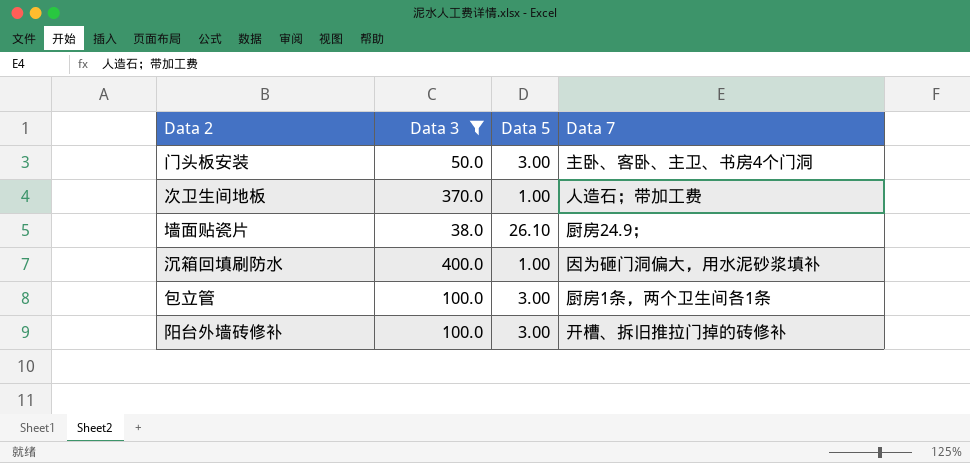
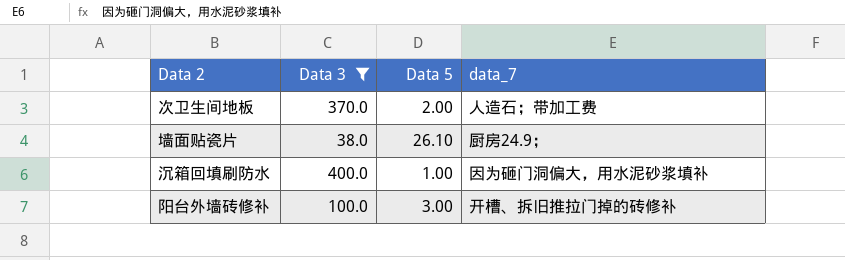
column name: Data 7 -> data_7
row 门头板安装: 50.0 | 3.00 | 主卧、客卧、主卫、书房4个门洞 -> none
row 包立管: 100.0 | 3.00 | 厨房1条，两个卫生间各1条 -> none
次卫生间地板 | Data 5: 1.00 -> 2.00

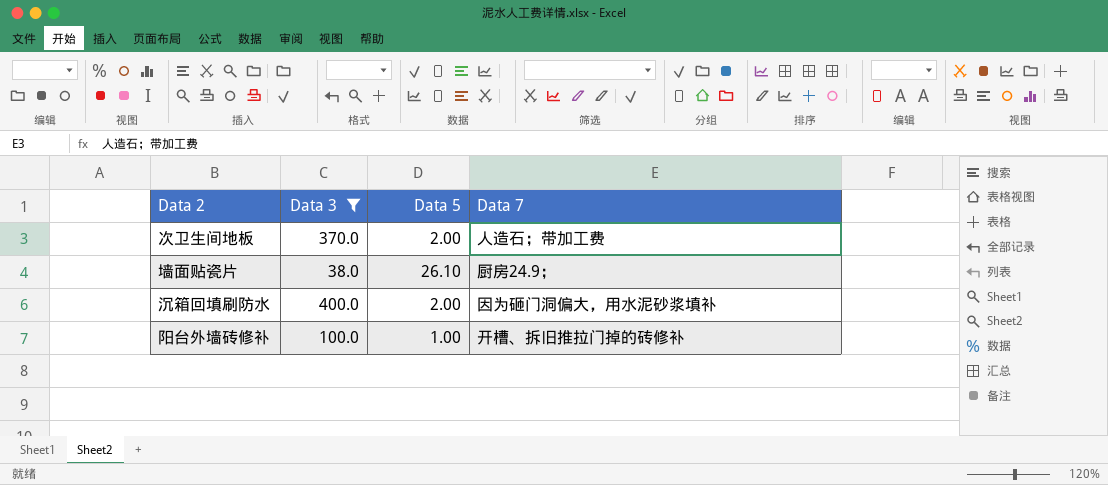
column name: data_7 -> Data 7
沉箱回填刷防水 | Data 5: 1.00 -> 2.00
阳台外墙砖修补 | Data 5: 3.00 -> 1.00

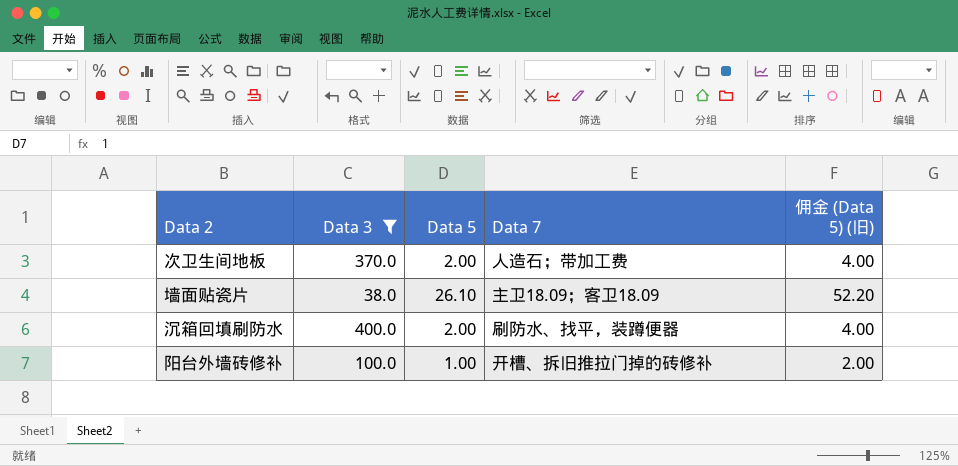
column 佣金 (Data 5) (旧) | formula: none -> [Data 5] * 2
墙面贴瓷片 | Data 7: 厨房24.9； -> 主卫18.09；客卫18.09
沉箱回填刷防水 | Data 7: 因为砸门洞偏大，用水泥砂浆填补 -> 刷防水、找平，装蹲便器

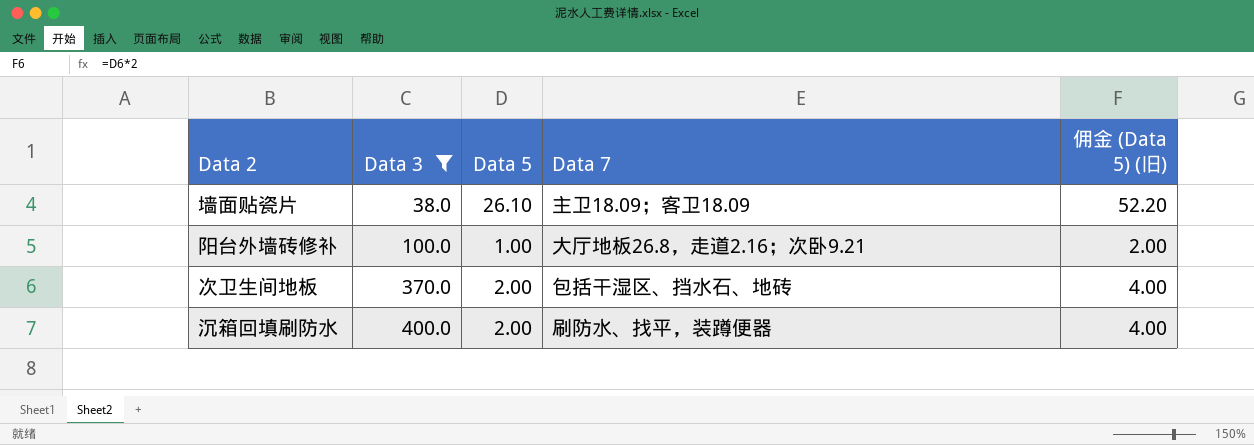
row order: none -> Data 3 ascending
阳台外墙砖修补 | Data 7: 开槽、拆旧推拉门掉的砖修补 -> 大厅地板26.8，走道2.16；次卧9.21
次卫生间地板 | Data 7: 人造石；带加工费 -> 包括干湿区、挡水石、地砖

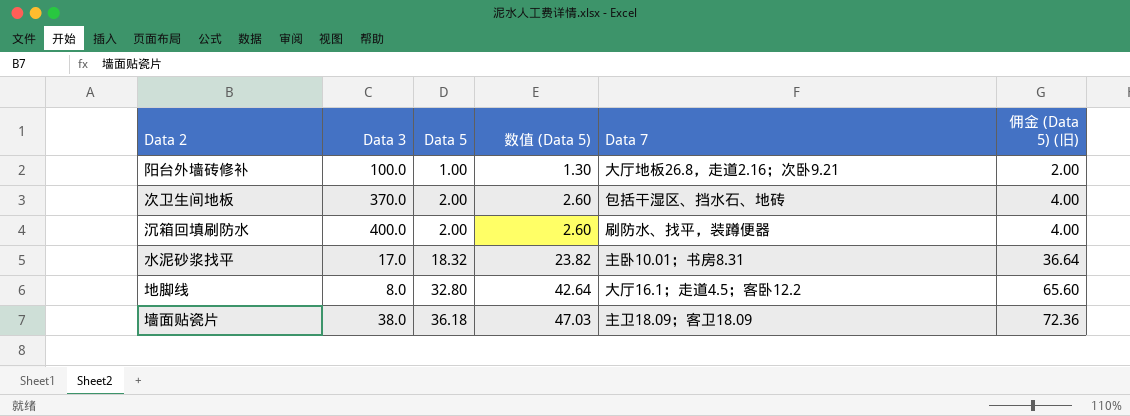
filter: Data 3 >= 38.0 -> none
row order: Data 3 ascending -> Data 5 ascending
column 数值 (Data 5) | formula: none -> [Data 5] * 1.3
墙面贴瓷片 | Data 5: 26.10 -> 36.18
墙面贴瓷片 | 佣金 (Data 5) (旧): 52.20 -> 72.36

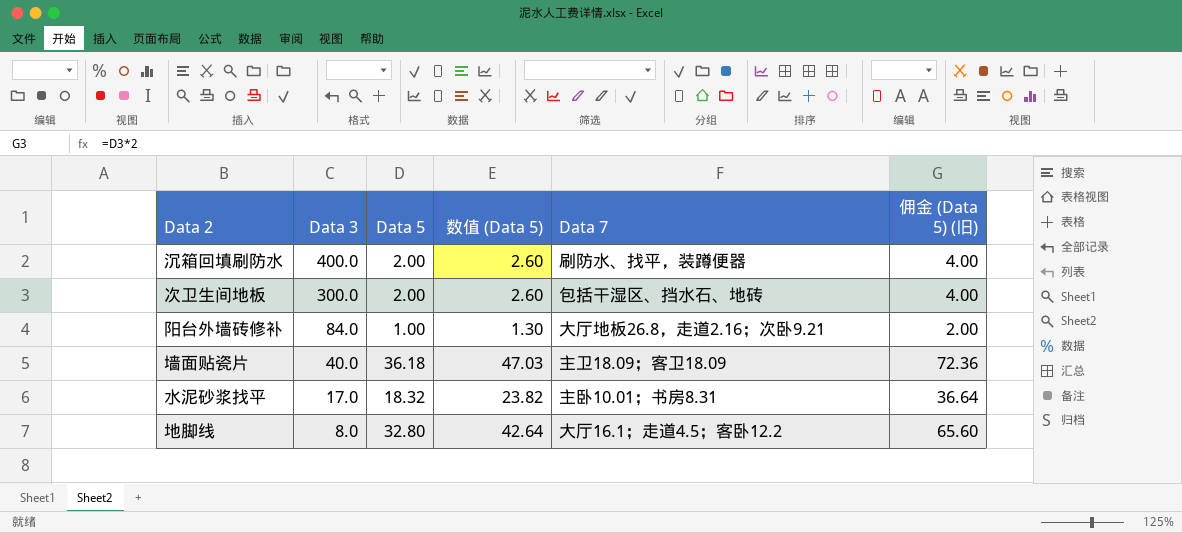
row order: Data 5 ascending -> Data 3 descending
次卫生间地板 | Data 3: 370.0 -> 300.0
阳台外墙砖修补 | Data 3: 100.0 -> 84.0
墙面贴瓷片 | Data 3: 38.0 -> 40.0

